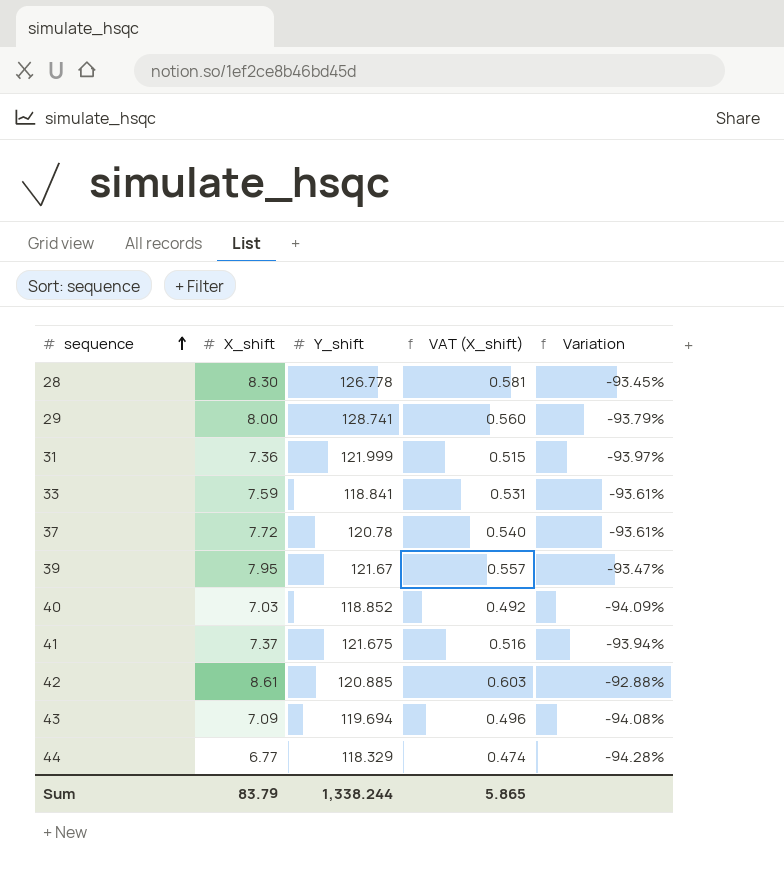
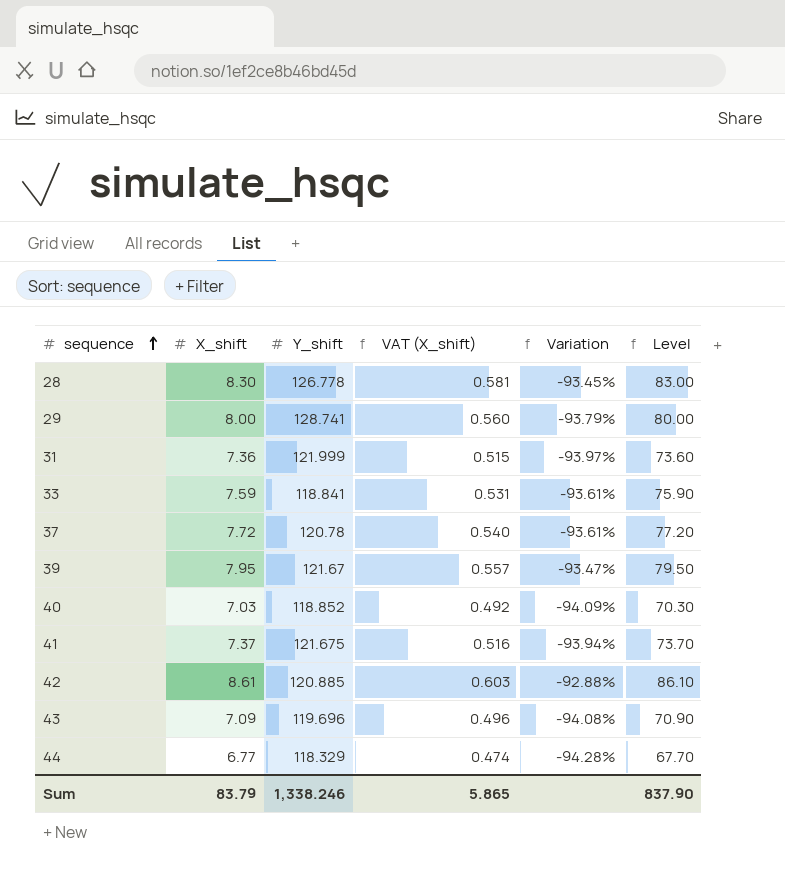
column Level | formula: none -> [X_shift] * 10
43 | Y_shift: 119.694 -> 119.696
Sum | Y_shift: 1,338.244 -> 1,338.246

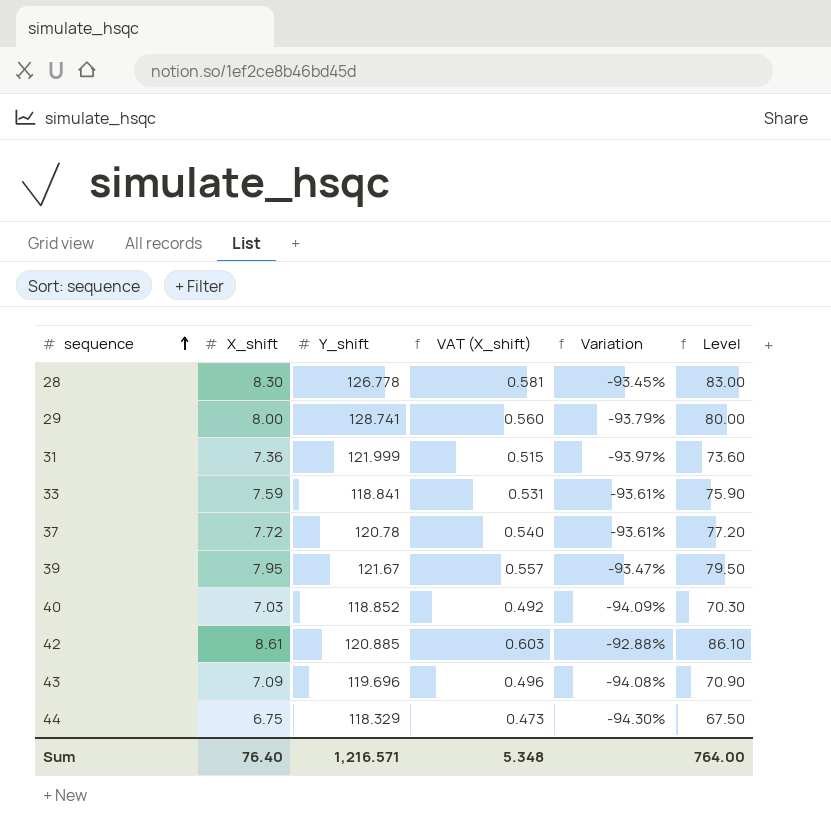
row 41: 7.37 | 121.675 | 0.516 | -93.94% | 73.70 -> none
44 | X_shift: 6.77 -> 6.75
44 | VAT (X_shift): 0.474 -> 0.473
44 | Variation: -94.28% -> -94.30%
44 | Level: 67.70 -> 67.50
Sum | X_shift: 83.79 -> 76.40
Sum | Y_shift: 1,338.246 -> 1,216.571
Sum | VAT (X_shift): 5.865 -> 5.348
Sum | Level: 837.90 -> 764.00

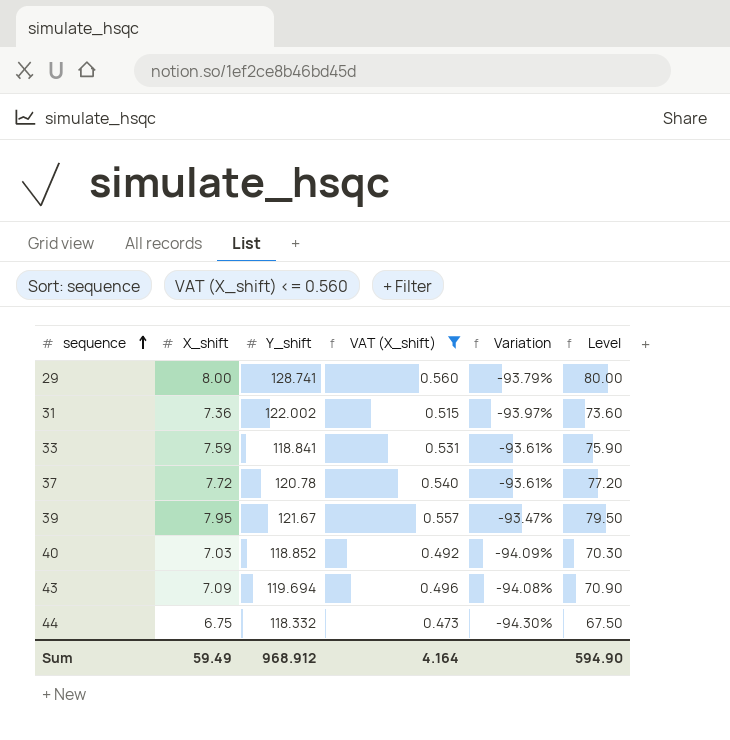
filter: none -> VAT (X_shift) <= 0.560
31 | Y_shift: 121.999 -> 122.002
43 | Y_shift: 119.696 -> 119.694
44 | Y_shift: 118.329 -> 118.332
Sum | X_shift: 76.40 -> 59.49
Sum | Y_shift: 1,216.571 -> 968.912
Sum | VAT (X_shift): 5.348 -> 4.164
Sum | Level: 764.00 -> 594.90

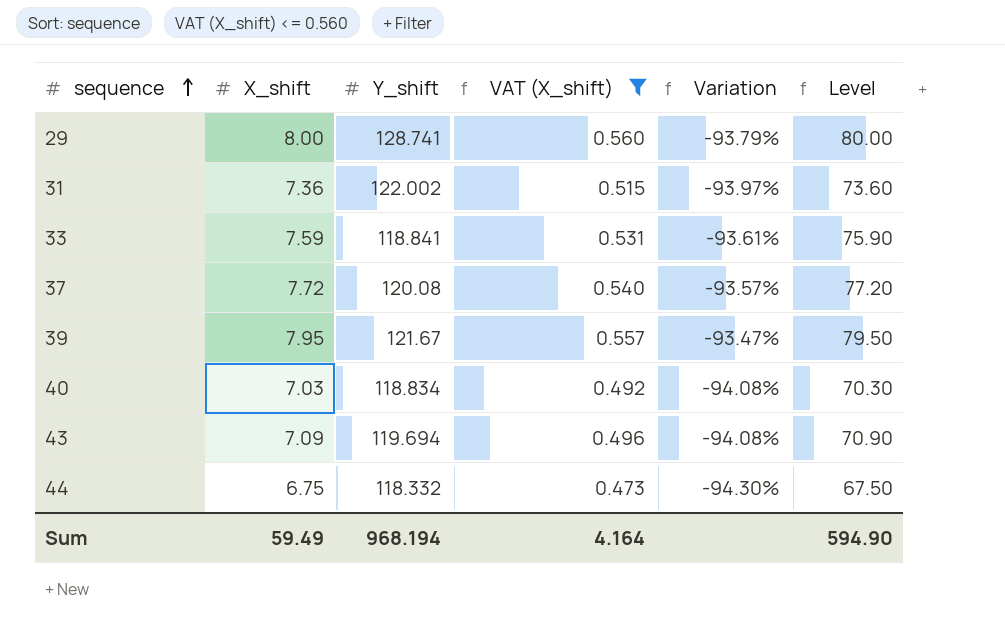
37 | Y_shift: 120.78 -> 120.08
37 | Variation: -93.61% -> -93.57%
40 | Y_shift: 118.852 -> 118.834
40 | Variation: -94.09% -> -94.08%
Sum | Y_shift: 968.912 -> 968.194

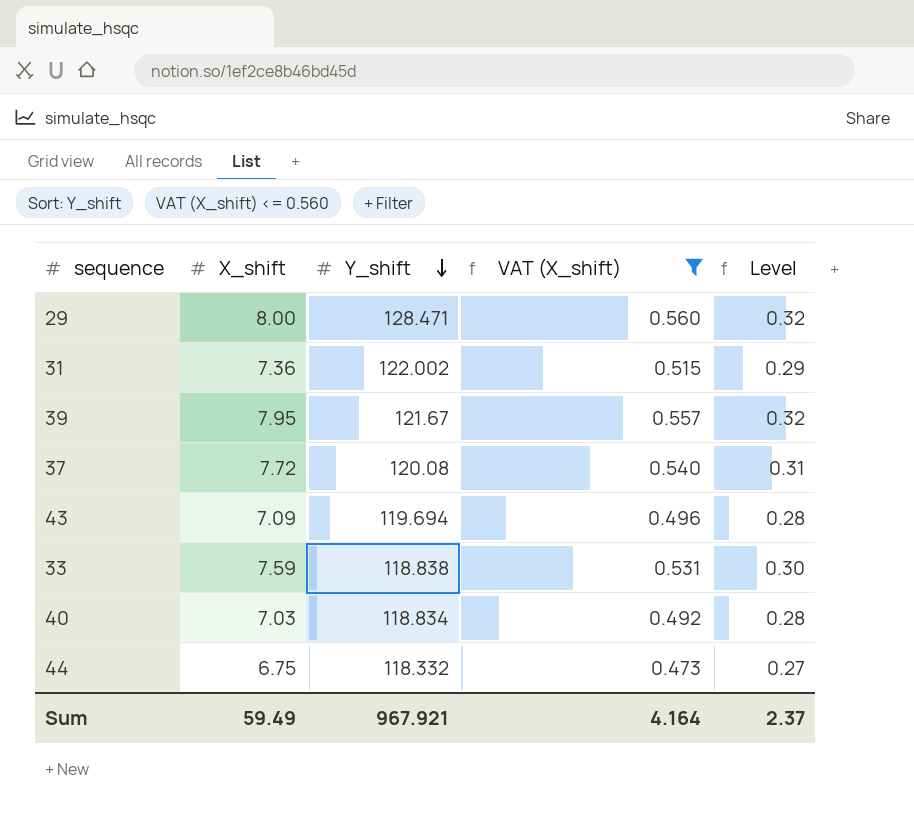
row order: sequence ascending -> Y_shift descending
column Variation | formula: ([X_shift] - [Y_shift]) / [Y_shift] -> none
column Level | formula: [X_shift] * 10 -> [X_shift] * 0.04
29 | Y_shift: 128.741 -> 128.471
33 | Y_shift: 118.841 -> 118.838
Sum | Y_shift: 968.194 -> 967.921
Sum | Level: 594.90 -> 2.37

